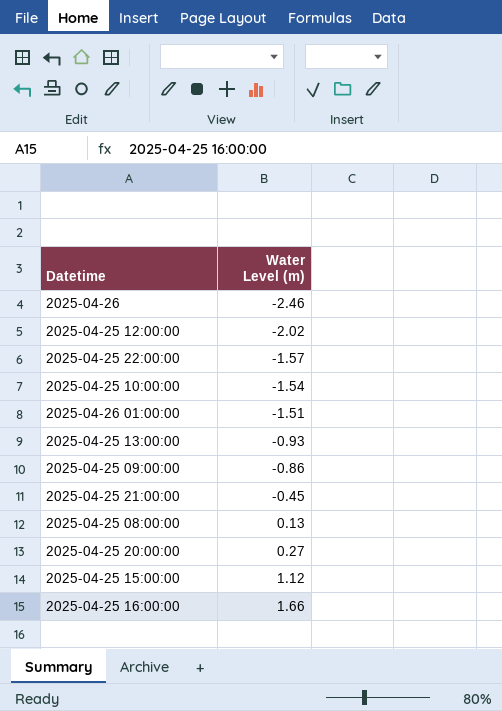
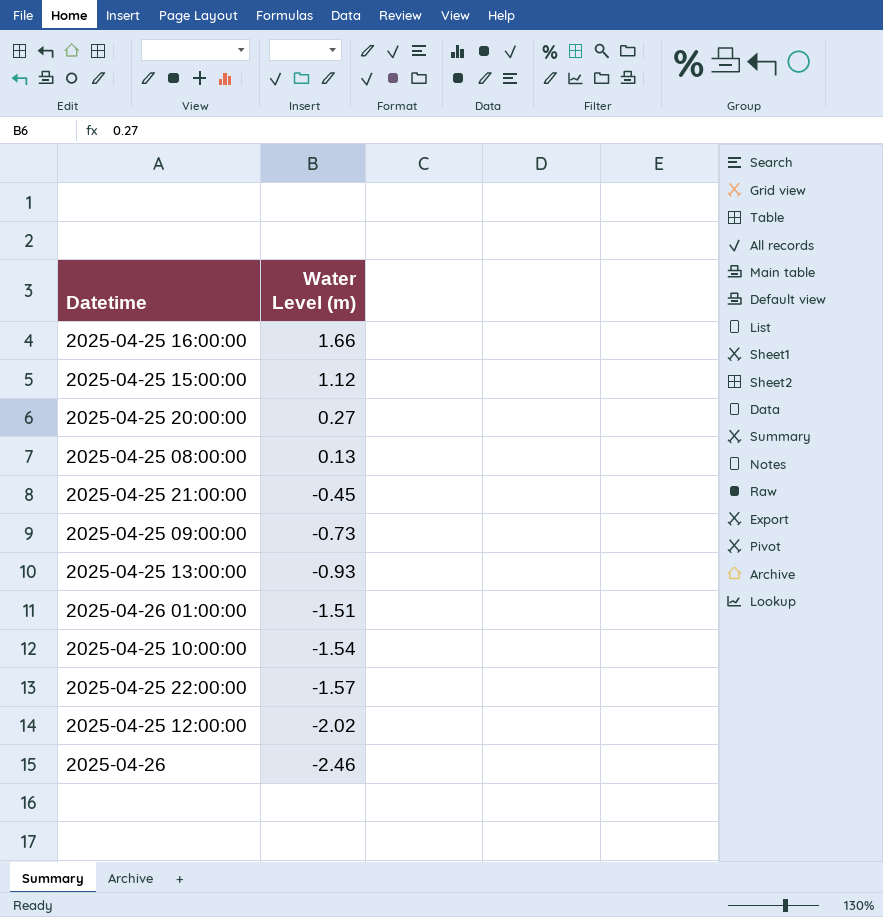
row order: Water Level (m) ascending -> Water Level (m) descending
2025-04-25 09:00:00 | Water Level (m): -0.86 -> -0.73

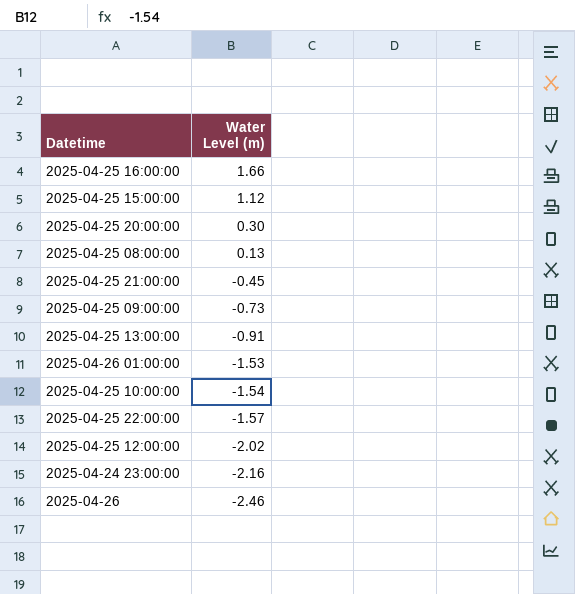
2025-04-25 20:00:00 | Water Level (m): 0.27 -> 0.30
2025-04-25 13:00:00 | Water Level (m): -0.93 -> -0.91
2025-04-26 01:00:00 | Water Level (m): -1.51 -> -1.53
row 2025-04-24 23:00:00: none -> -2.16

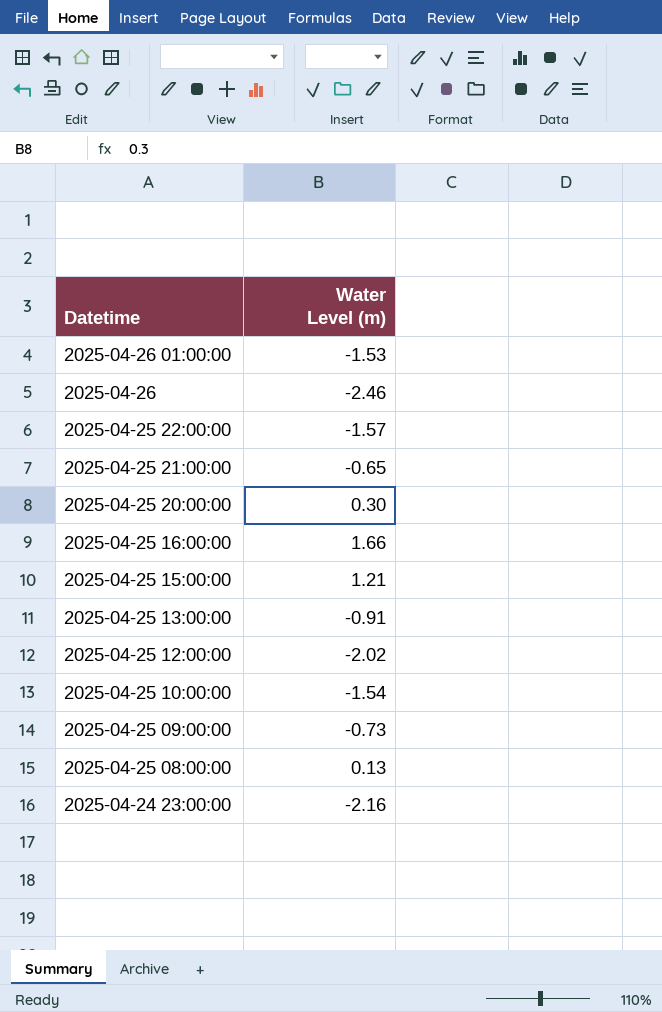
row order: Water Level (m) descending -> Datetime descending
2025-04-25 21:00:00 | Water Level (m): -0.45 -> -0.65
2025-04-25 15:00:00 | Water Level (m): 1.12 -> 1.21

